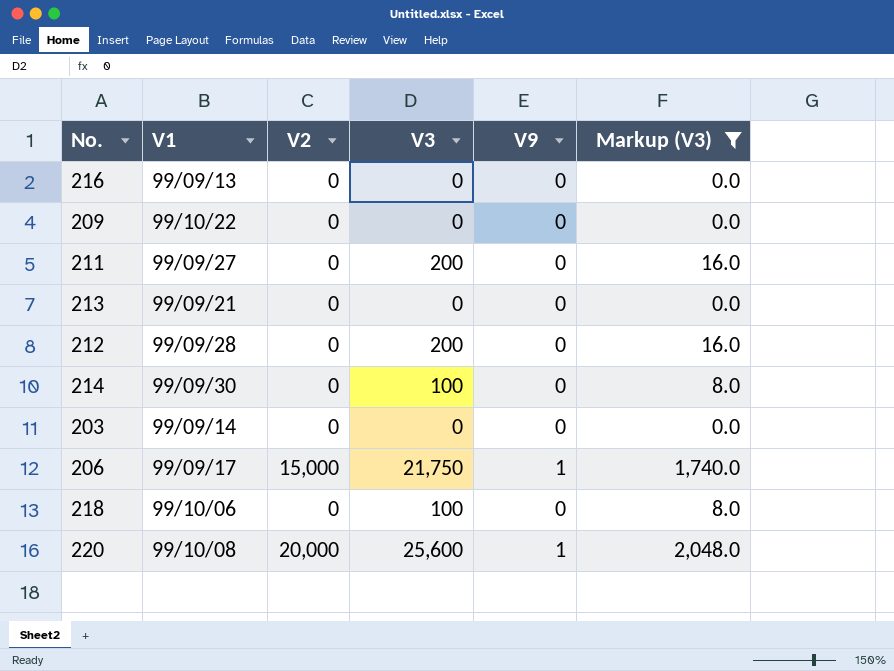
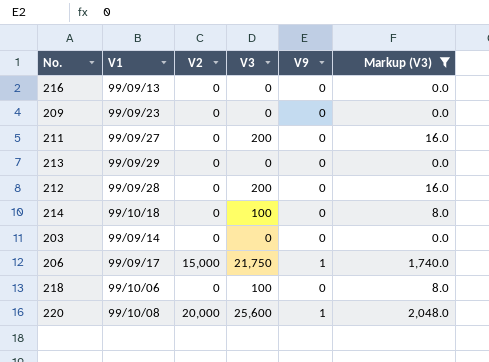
209 | V1: 99/10/22 -> 99/09/23
213 | V1: 99/09/21 -> 99/09/29
214 | V1: 99/09/30 -> 99/10/18

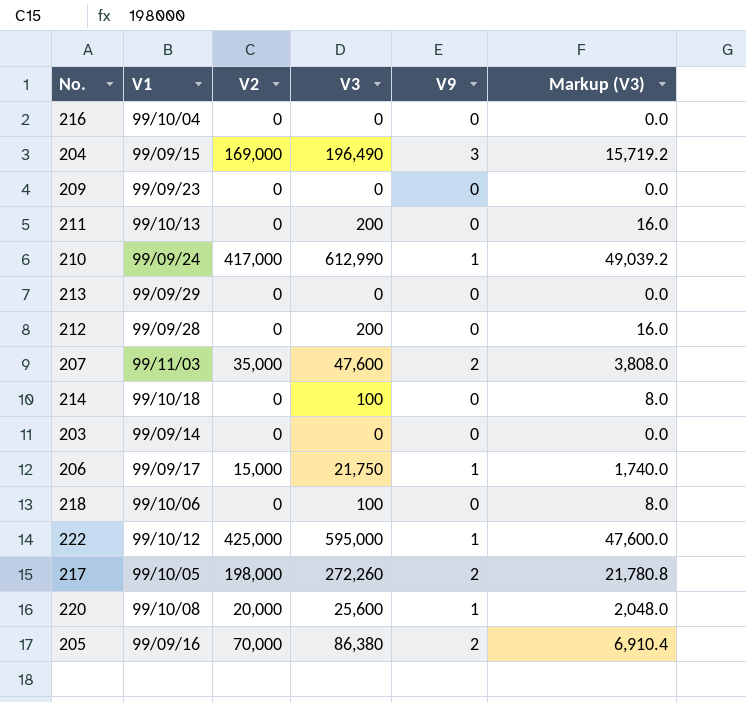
filter: Markup (V3) <= 2,048.0 -> none
216 | V1: 99/09/13 -> 99/10/04
211 | V1: 99/09/27 -> 99/10/13

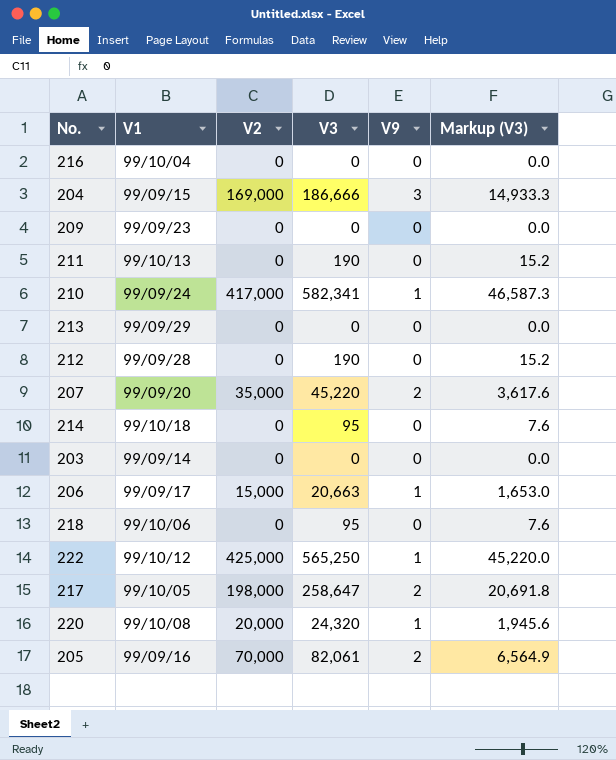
204 | V3: 196,490 -> 186,666
204 | Markup (V3): 15,719.2 -> 14,933.3
211 | V3: 200 -> 190
211 | Markup (V3): 16.0 -> 15.2
210 | V3: 612,990 -> 582,341
210 | Markup (V3): 49,039.2 -> 46,587.3
212 | V3: 200 -> 190
212 | Markup (V3): 16.0 -> 15.2
207 | V1: 99/11/03 -> 99/09/20
207 | V3: 47,600 -> 45,220
207 | Markup (V3): 3,808.0 -> 3,617.6
214 | V3: 100 -> 95
214 | Markup (V3): 8.0 -> 7.6
206 | V3: 21,750 -> 20,663
206 | Markup (V3): 1,740.0 -> 1,653.0
218 | V3: 100 -> 95
218 | Markup (V3): 8.0 -> 7.6
222 | V3: 595,000 -> 565,250
222 | Markup (V3): 47,600.0 -> 45,220.0
217 | V3: 272,260 -> 258,647
217 | Markup (V3): 21,780.8 -> 20,691.8
220 | V3: 25,600 -> 24,320
220 | Markup (V3): 2,048.0 -> 1,945.6
205 | V3: 86,380 -> 82,061
205 | Markup (V3): 6,910.4 -> 6,564.9

